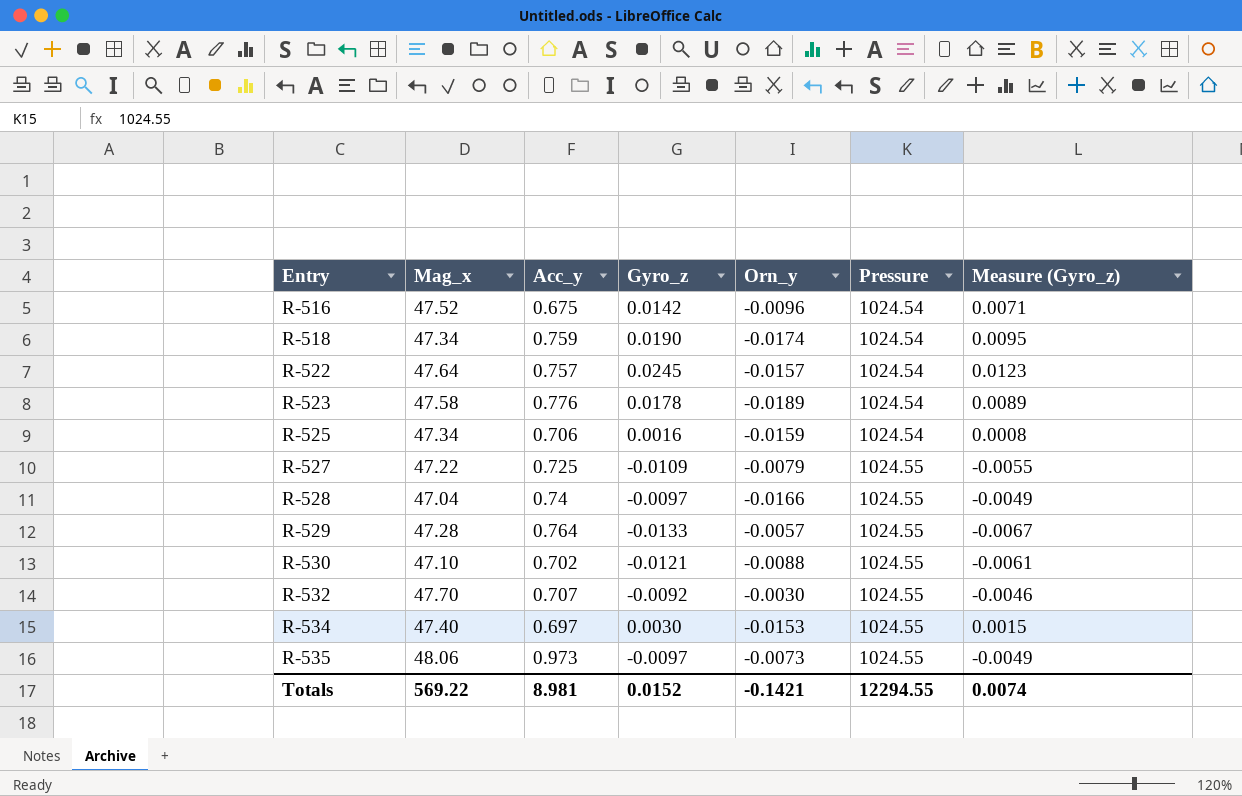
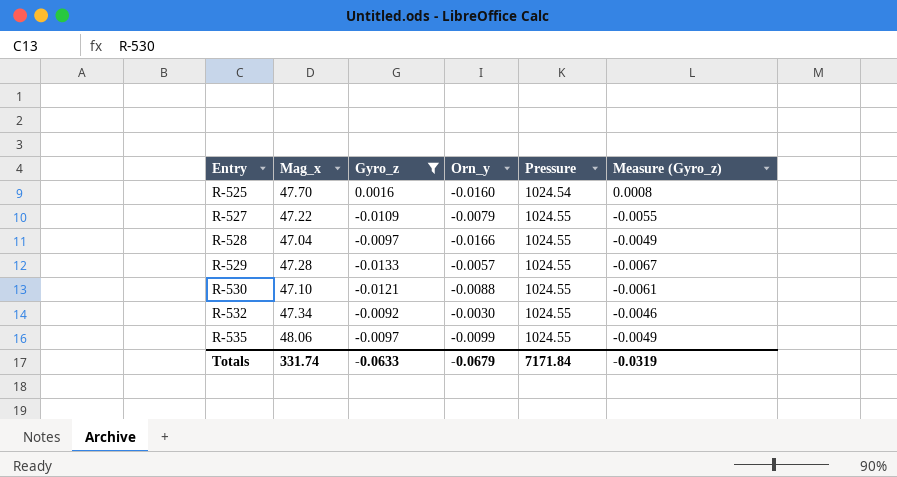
filter: none -> Gyro_z <= 0.0016
column Acc_y | position: 3 -> none
R-525 | Mag_x: 47.34 -> 47.70
R-525 | Orn_y: -0.0159 -> -0.0160
R-532 | Mag_x: 47.70 -> 47.34
R-535 | Orn_y: -0.0073 -> -0.0099
Totals | Mag_x: 569.22 -> 331.74
Totals | Gyro_z: 0.0152 -> -0.0633
Totals | Orn_y: -0.1421 -> -0.0679
Totals | Pressure: 12294.55 -> 7171.84
Totals | Measure (Gyro_z): 0.0074 -> -0.0319

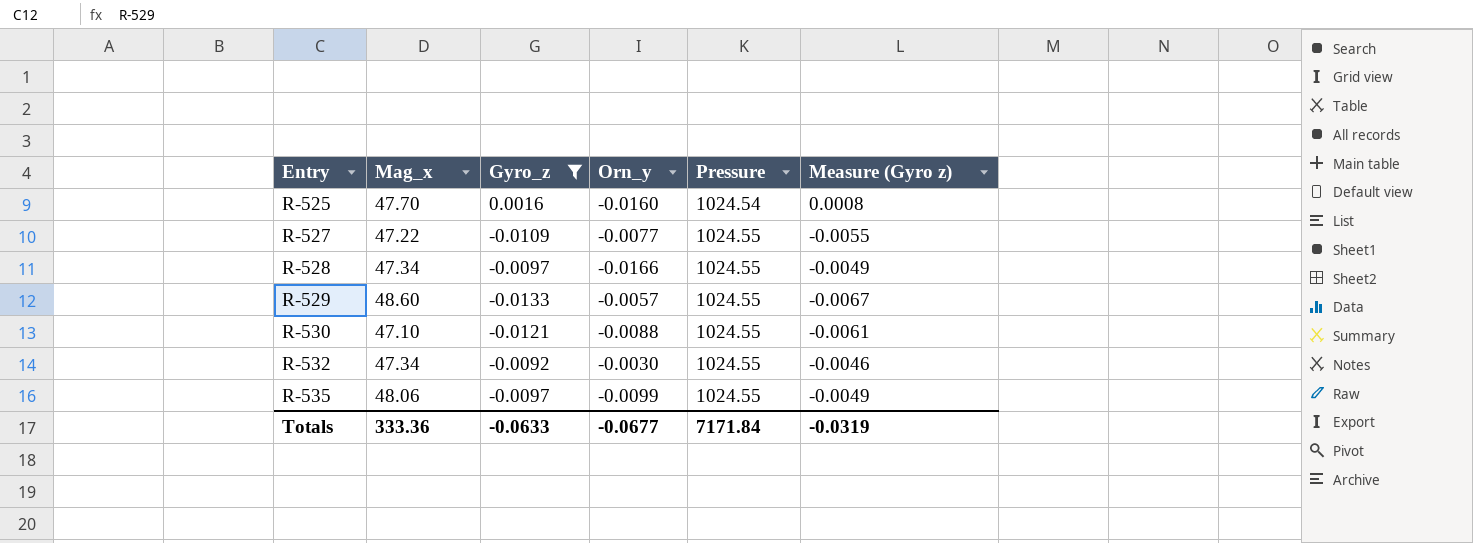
column name: Measure (Gyro_z) -> Measure (Gyro z)
R-527 | Orn_y: -0.0079 -> -0.0077
R-528 | Mag_x: 47.04 -> 47.34
R-529 | Mag_x: 47.28 -> 48.60
Totals | Mag_x: 331.74 -> 333.36
Totals | Orn_y: -0.0679 -> -0.0677

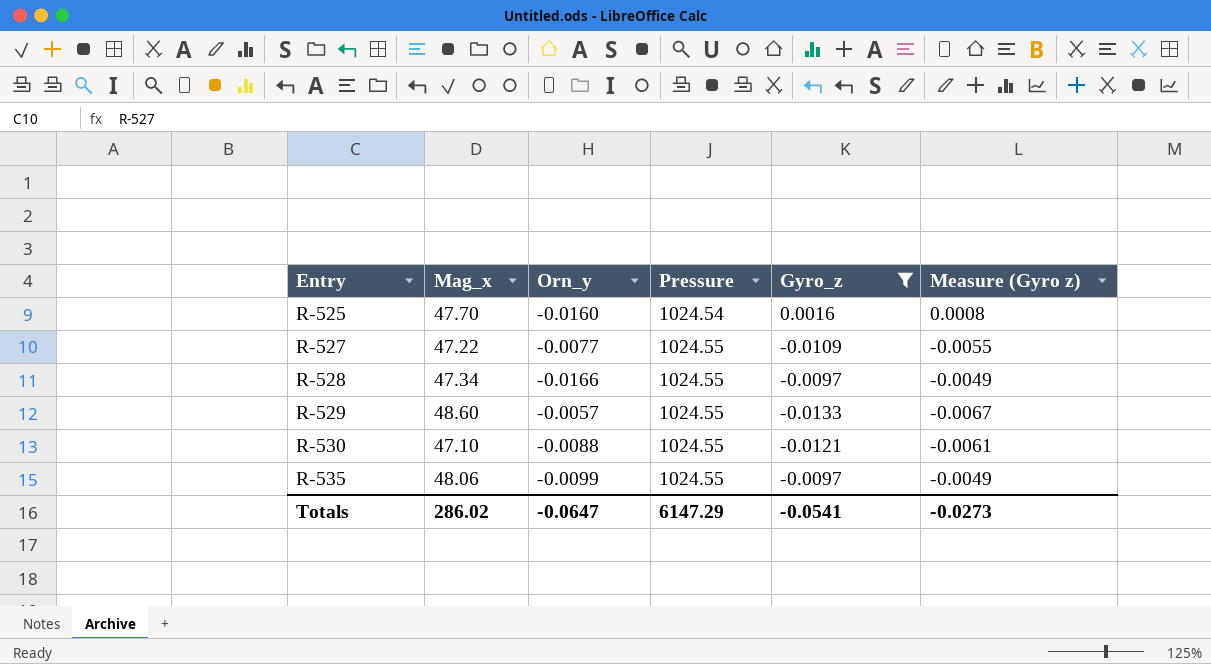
column Gyro_z | position: 3 -> 5
row R-532: 47.34 | -0.0092 | -0.0030 | 1024.55 | -0.0046 -> none
Totals | Mag_x: 333.36 -> 286.02
Totals | Orn_y: -0.0677 -> -0.0647
Totals | Pressure: 7171.84 -> 6147.29
Totals | Gyro_z: -0.0633 -> -0.0541
Totals | Measure (Gyro z): -0.0319 -> -0.0273

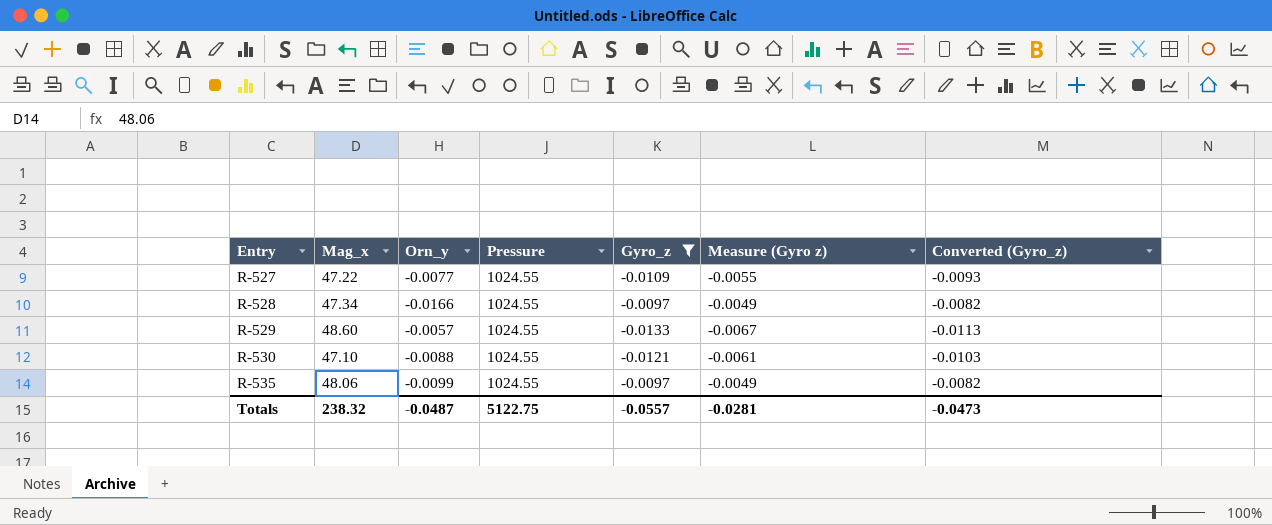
column Converted (Gyro_z) | formula: none -> [Gyro_z] * 0.85
row R-525: 47.70 | -0.0160 | 1024.54 | 0.0016 | 0.0008 -> none
Totals | Mag_x: 286.02 -> 238.32
Totals | Orn_y: -0.0647 -> -0.0487
Totals | Pressure: 6147.29 -> 5122.75
Totals | Gyro_z: -0.0541 -> -0.0557
Totals | Measure (Gyro z): -0.0273 -> -0.0281

